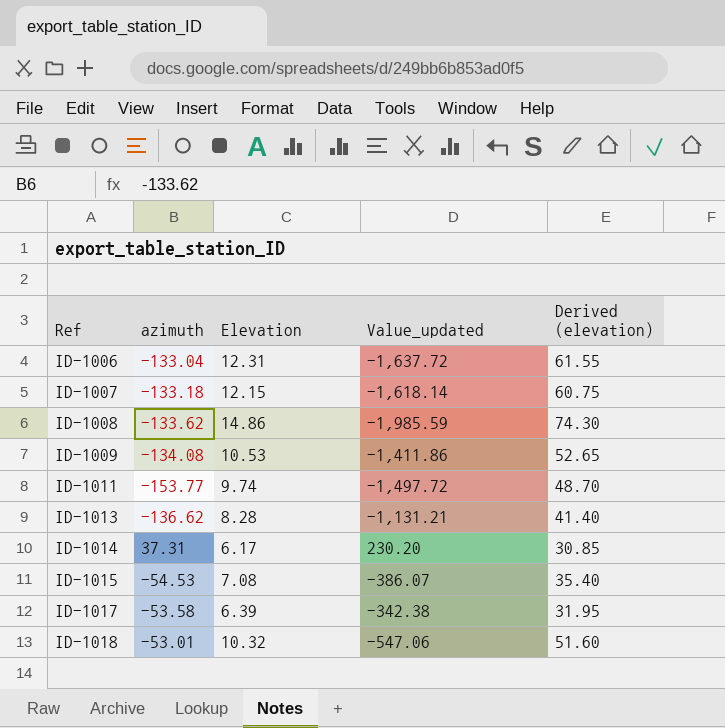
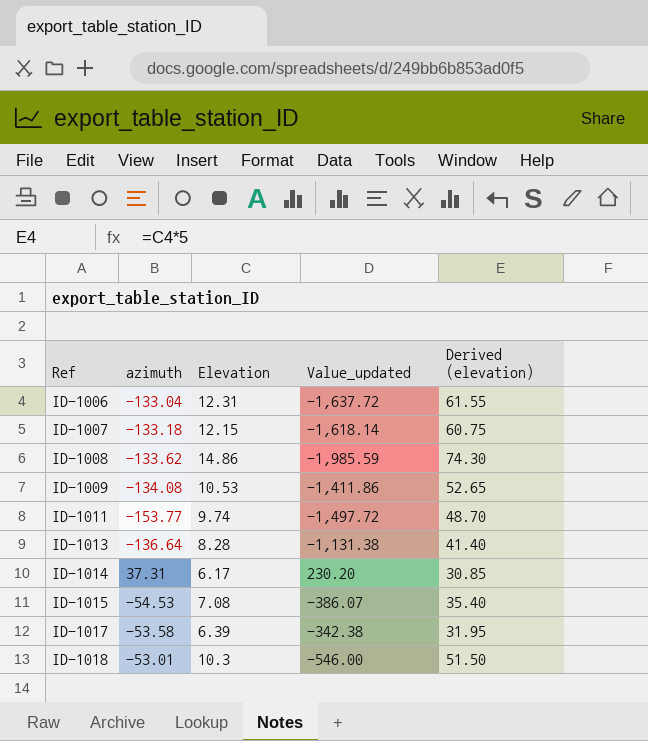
ID-1013 | azimuth: -136.62 -> -136.64
ID-1013 | Value_updated: -1,131.21 -> -1,131.38
ID-1018 | Elevation: 10.32 -> 10.3
ID-1018 | Value_updated: -547.06 -> -546.00
ID-1018 | Derived (elevation): 51.60 -> 51.50

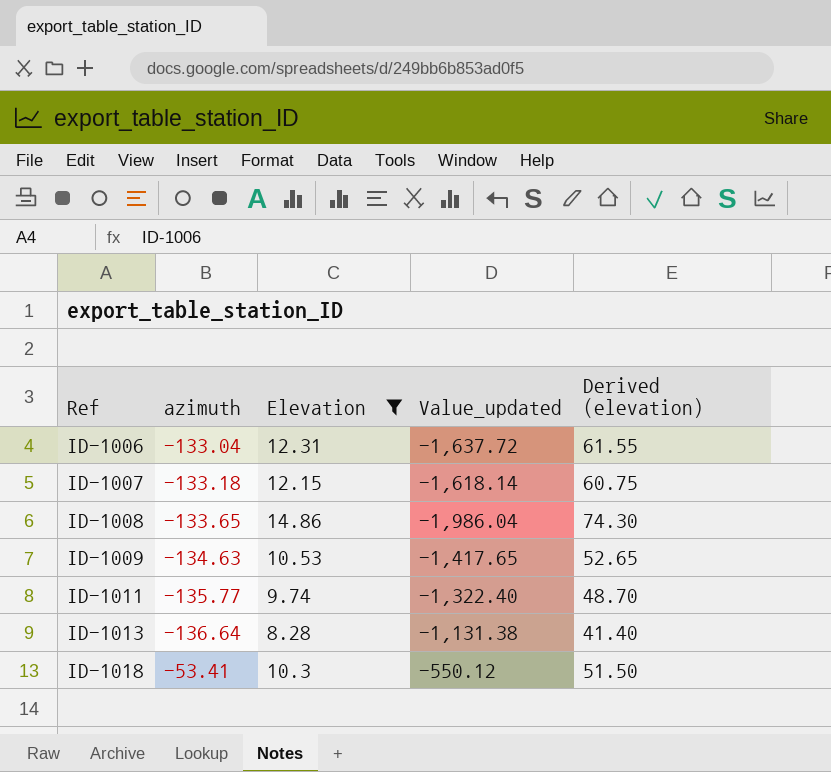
filter: none -> Elevation >= 8.28
ID-1008 | azimuth: -133.62 -> -133.65
ID-1008 | Value_updated: -1,985.59 -> -1,986.04
ID-1009 | azimuth: -134.08 -> -134.63
ID-1009 | Value_updated: -1,411.86 -> -1,417.65
ID-1011 | azimuth: -153.77 -> -135.77
ID-1011 | Value_updated: -1,497.72 -> -1,322.40
ID-1018 | azimuth: -53.01 -> -53.41
ID-1018 | Value_updated: -546.00 -> -550.12

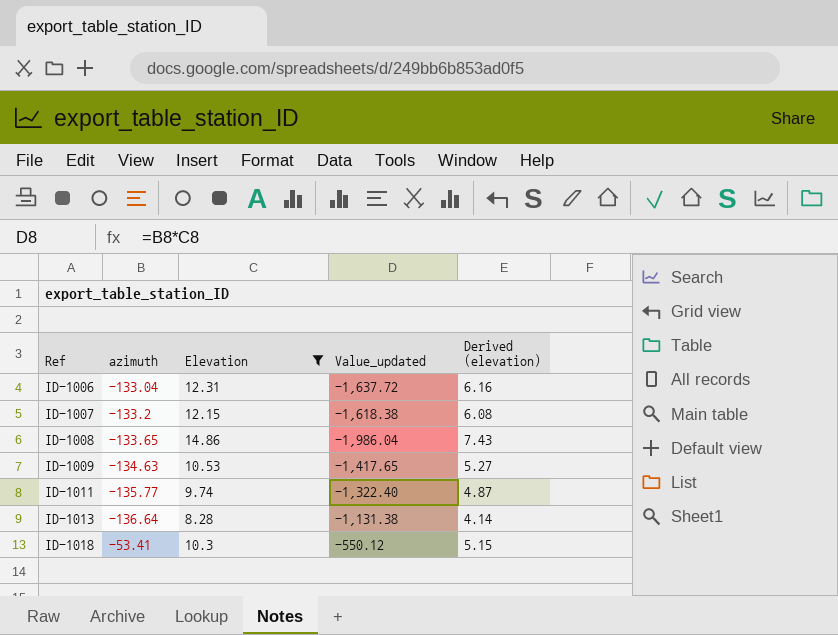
column Derived (elevation) | formula: [Elevation] * 5 -> [Elevation] * 0.5
ID-1007 | azimuth: -133.18 -> -133.2
ID-1007 | Value_updated: -1,618.14 -> -1,618.38

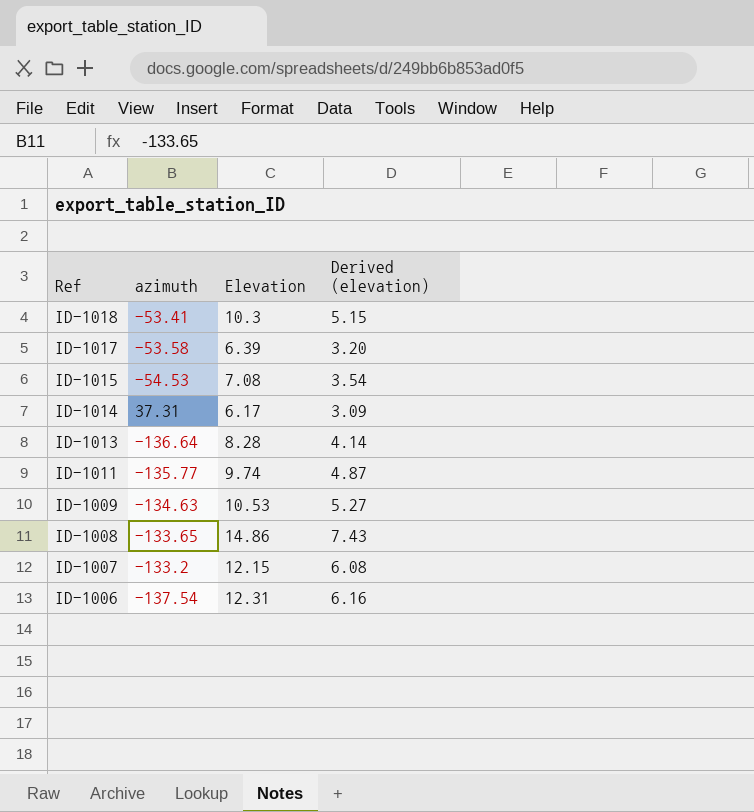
filter: Elevation >= 8.28 -> none
row order: Ref ascending -> Ref descending
column Value_updated | formula: [azimuth] * [Elevation] -> none
ID-1006 | azimuth: -133.04 -> -137.54

